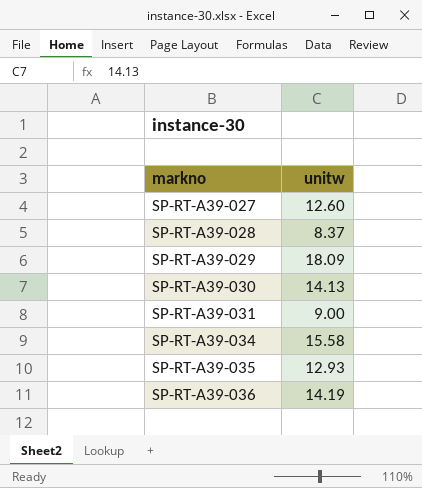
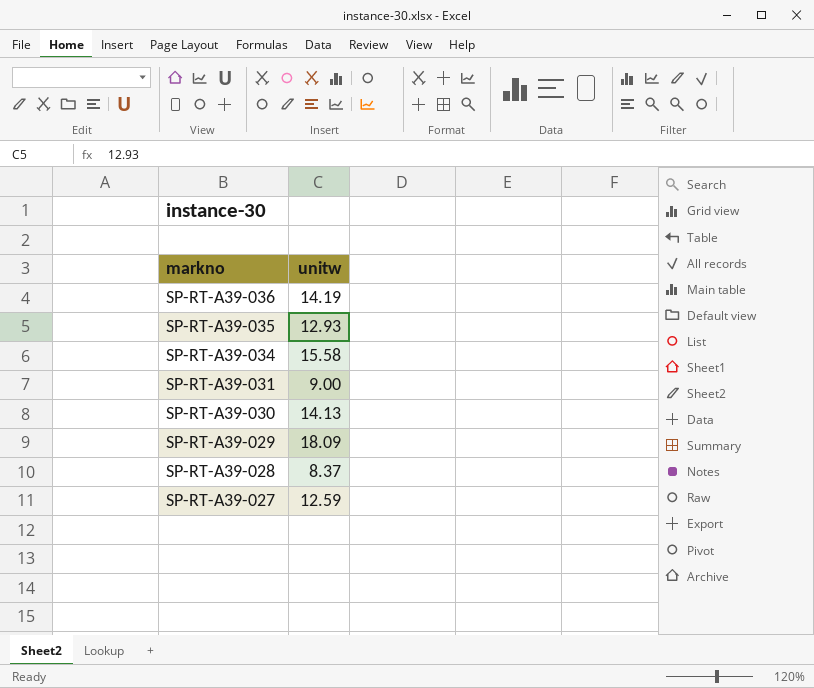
row order: markno ascending -> markno descending
SP-RT-A39-027 | unitw: 12.60 -> 12.59

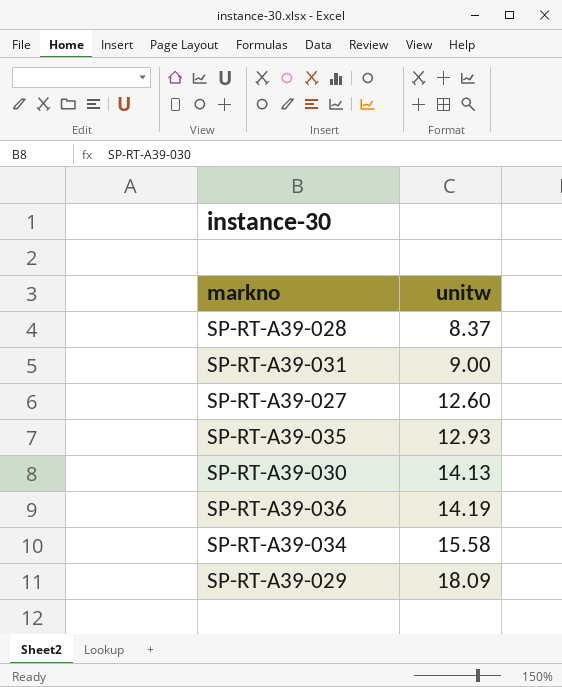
row order: markno descending -> unitw ascending
SP-RT-A39-027 | unitw: 12.59 -> 12.60

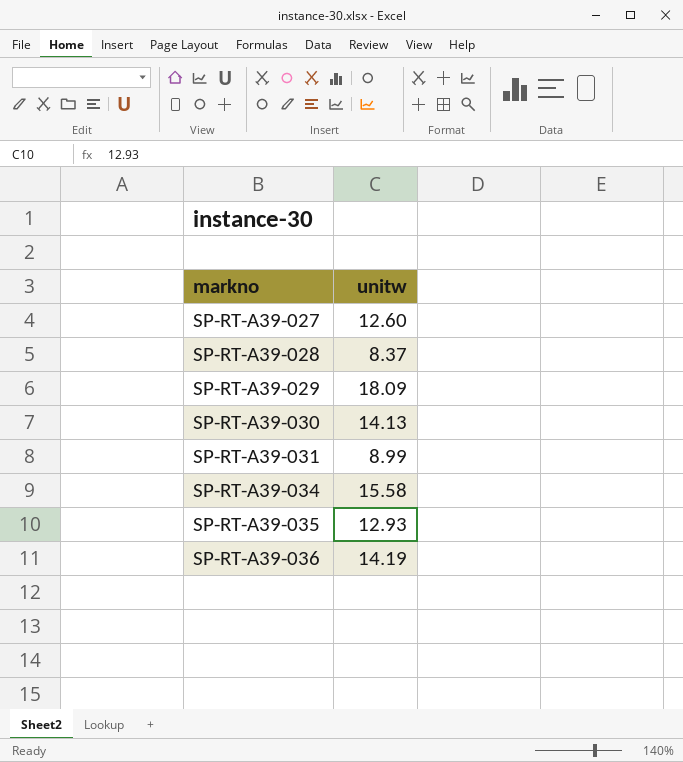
row order: unitw ascending -> markno ascending
SP-RT-A39-031 | unitw: 9.00 -> 8.99

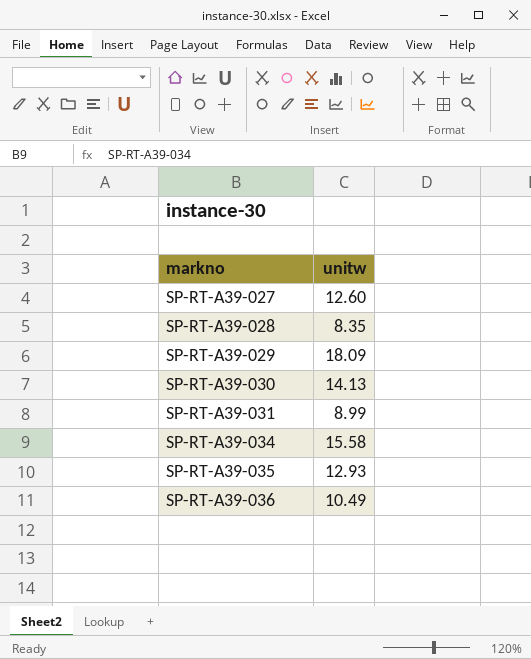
SP-RT-A39-028 | unitw: 8.37 -> 8.35
SP-RT-A39-036 | unitw: 14.19 -> 10.49

